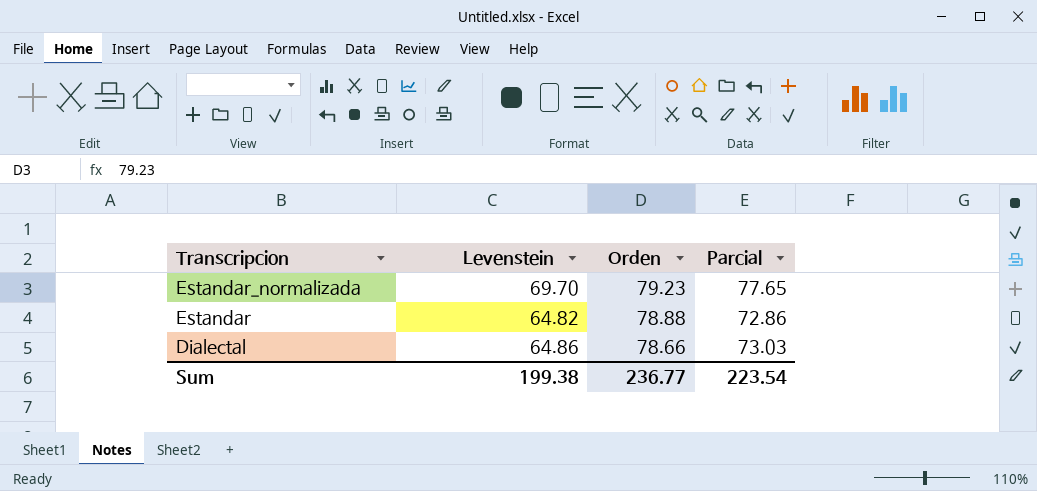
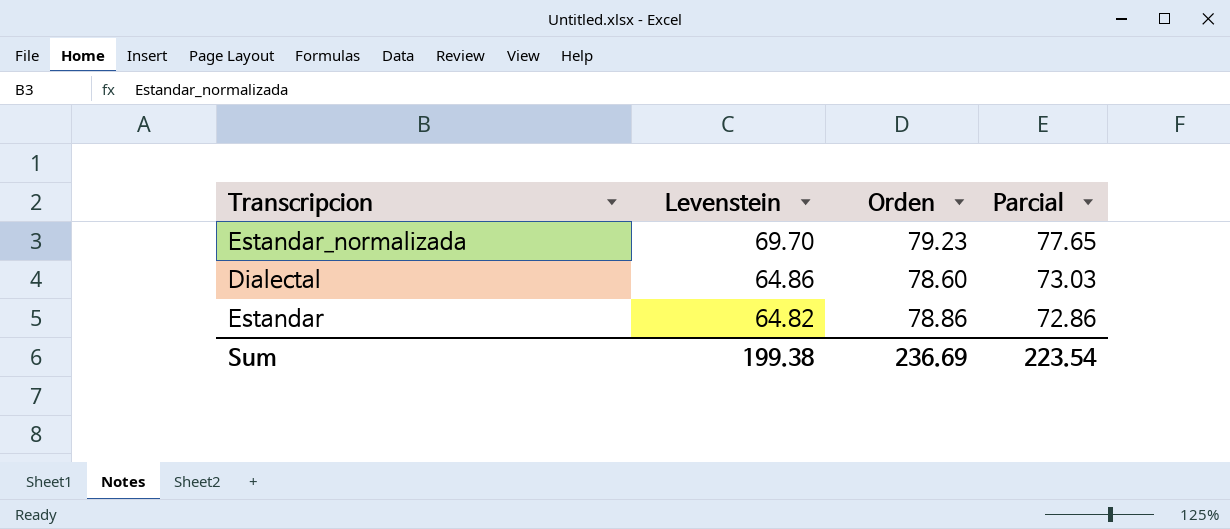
row order: Transcripcion descending -> Levenstein descending
Dialectal | Orden: 78.66 -> 78.60
Estandar | Orden: 78.88 -> 78.86
Sum | Orden: 236.77 -> 236.69

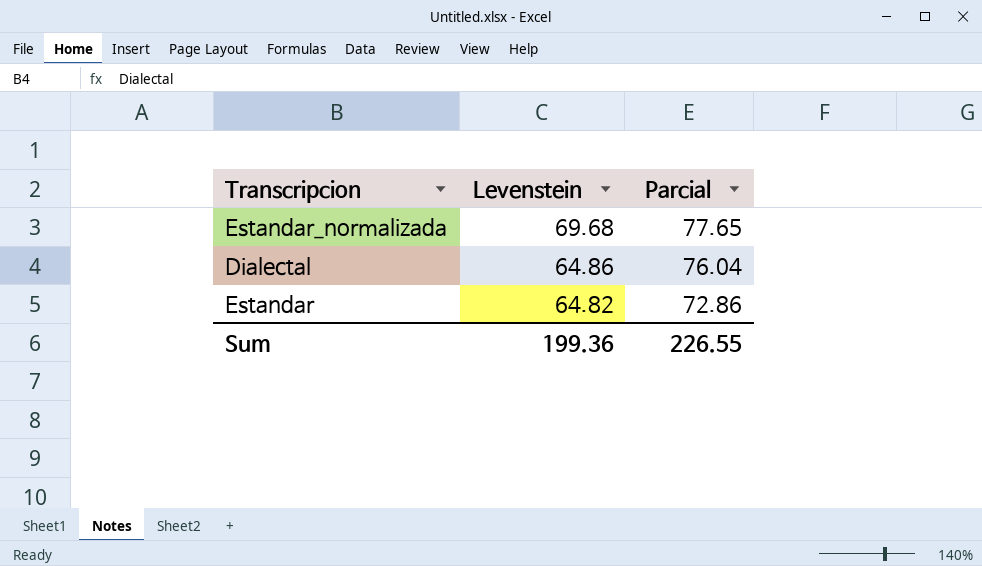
column Orden | position: 3 -> none
Estandar_normalizada | Levenstein: 69.70 -> 69.68
Dialectal | Parcial: 73.03 -> 76.04
Sum | Levenstein: 199.38 -> 199.36
Sum | Parcial: 223.54 -> 226.55

